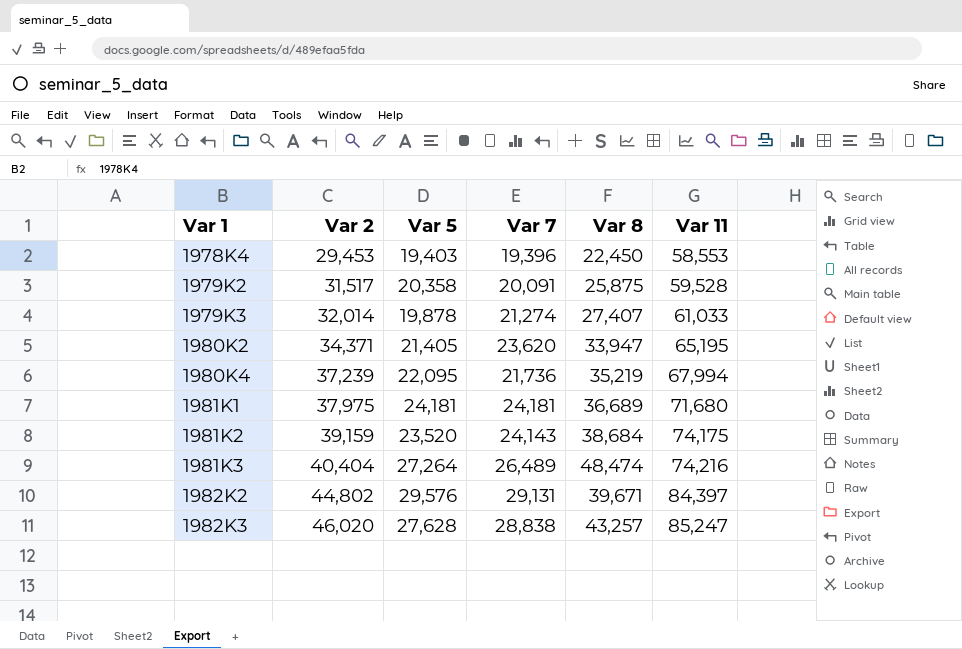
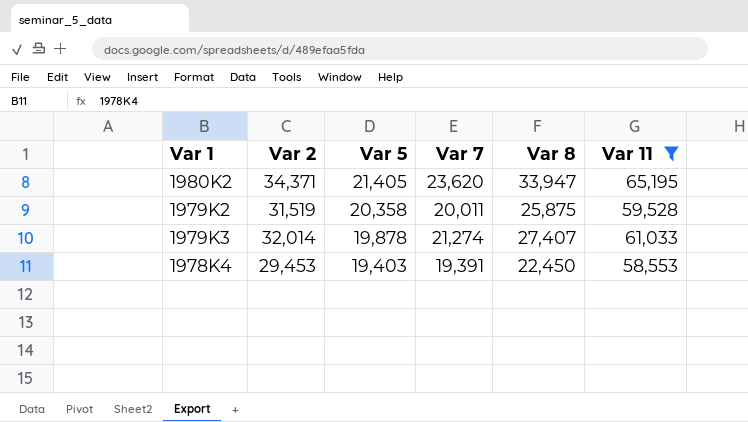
filter: none -> Var 11 <= 65,195
row order: Var 1 ascending -> Var 5 descending
1979K2 | Var 2: 31,517 -> 31,519
1979K2 | Var 7: 20,091 -> 20,011
1978K4 | Var 7: 19,396 -> 19,391

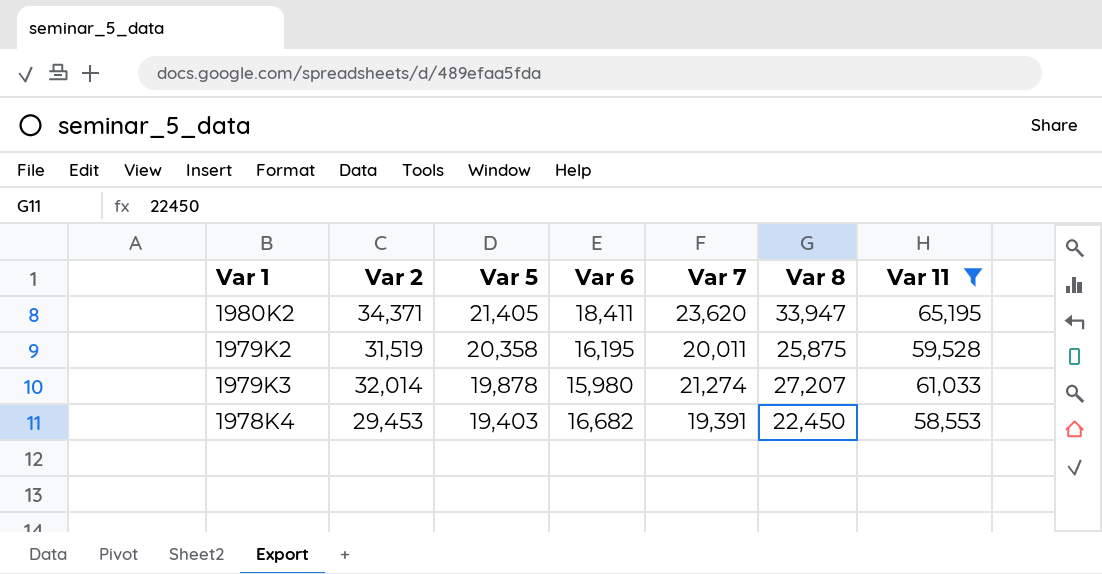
column Var 6 | position: none -> 4
1979K3 | Var 8: 27,407 -> 27,207

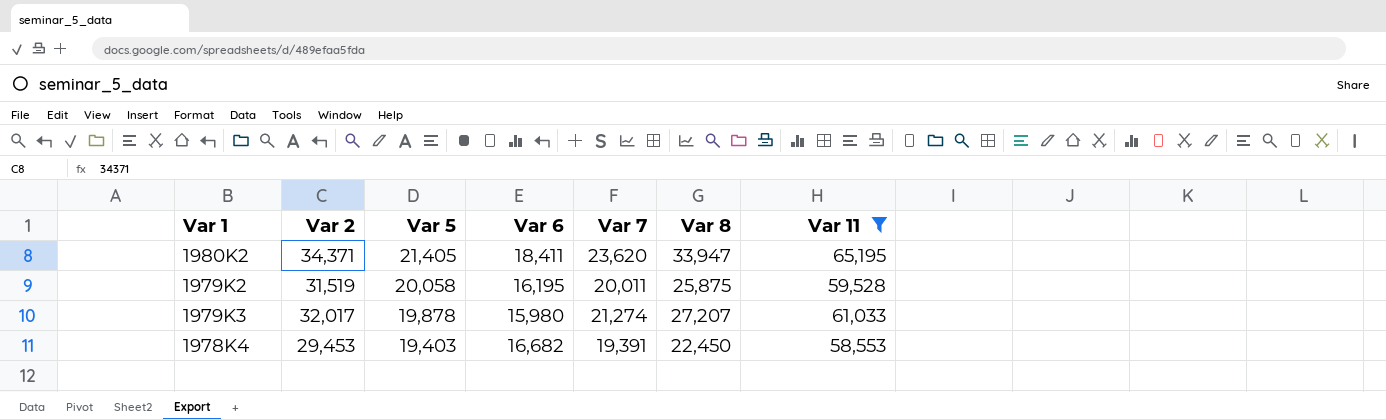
1979K2 | Var 5: 20,358 -> 20,058
1979K3 | Var 2: 32,014 -> 32,017

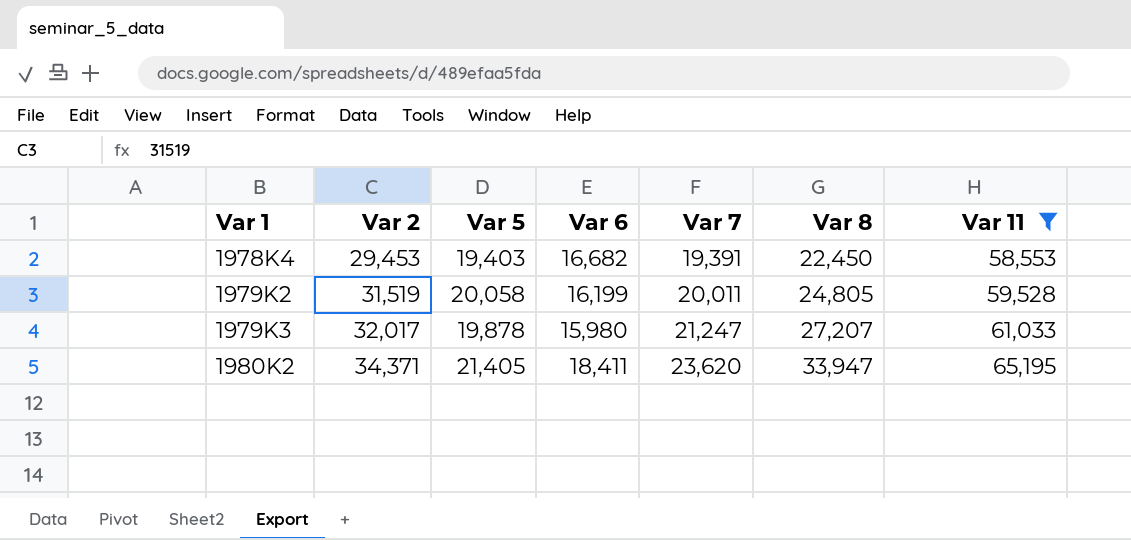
row order: Var 5 descending -> Var 1 ascending
1979K2 | Var 6: 16,195 -> 16,199
1979K2 | Var 8: 25,875 -> 24,805
1979K3 | Var 7: 21,274 -> 21,247

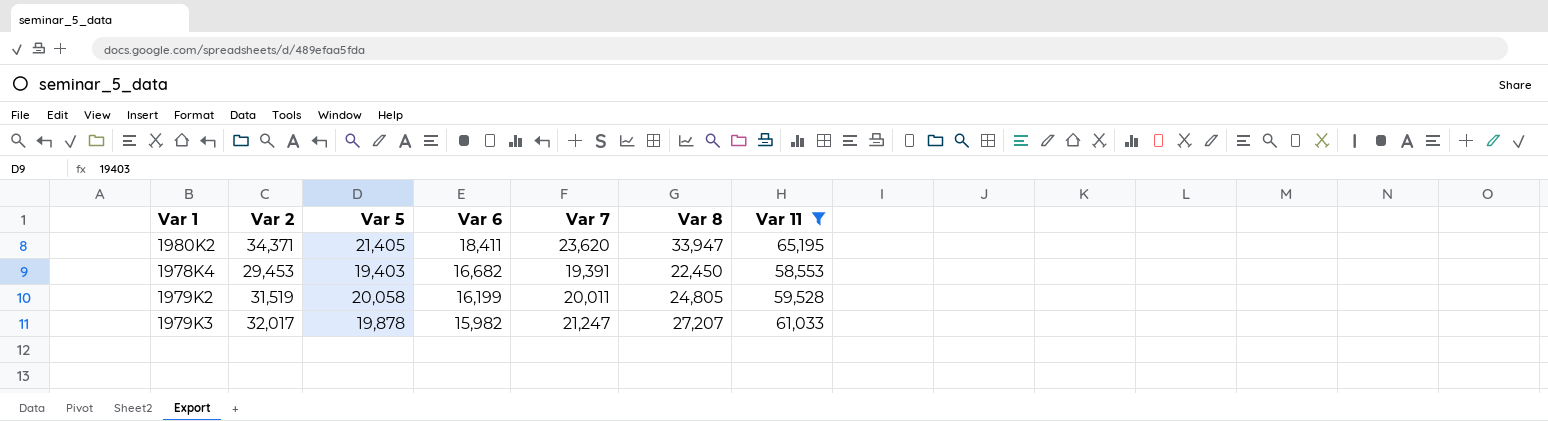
row order: Var 1 ascending -> Var 6 descending
1979K3 | Var 6: 15,980 -> 15,982

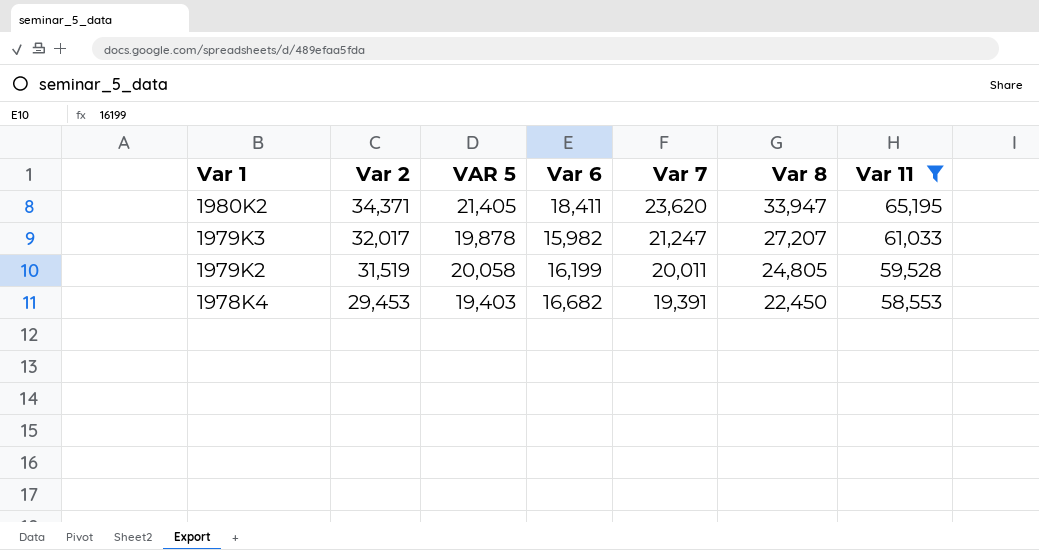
row order: Var 6 descending -> Var 1 descending
column name: Var 5 -> VAR 5

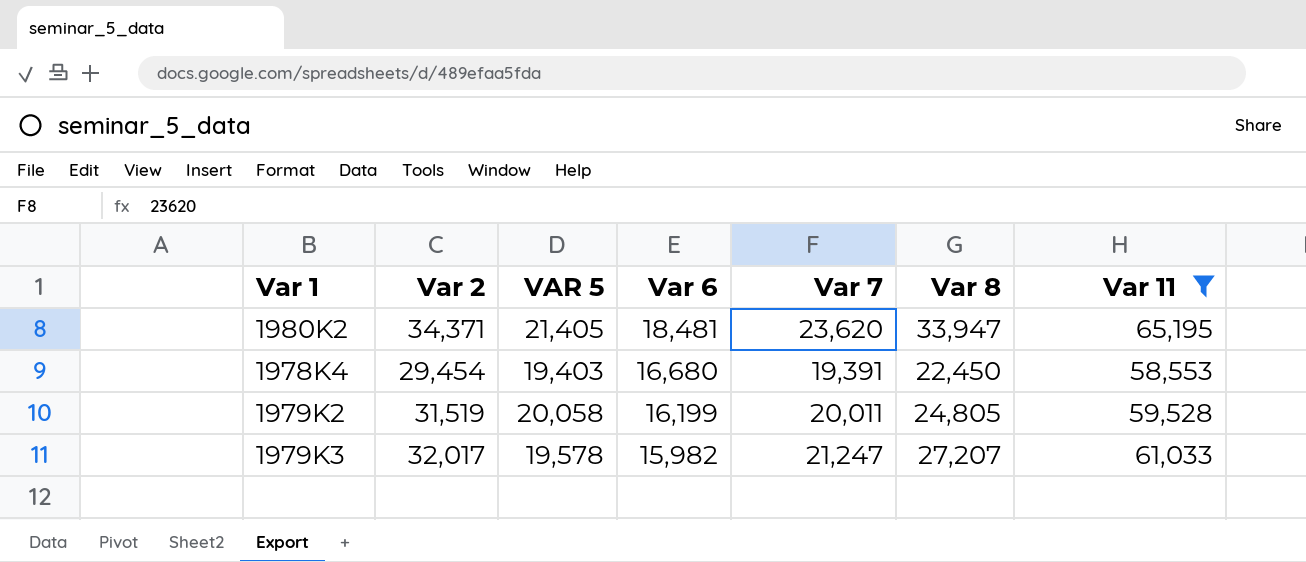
row order: Var 1 descending -> Var 6 descending
1980K2 | Var 6: 18,411 -> 18,481
1978K4 | Var 2: 29,453 -> 29,454
1978K4 | Var 6: 16,682 -> 16,680
1979K3 | VAR 5: 19,878 -> 19,578

